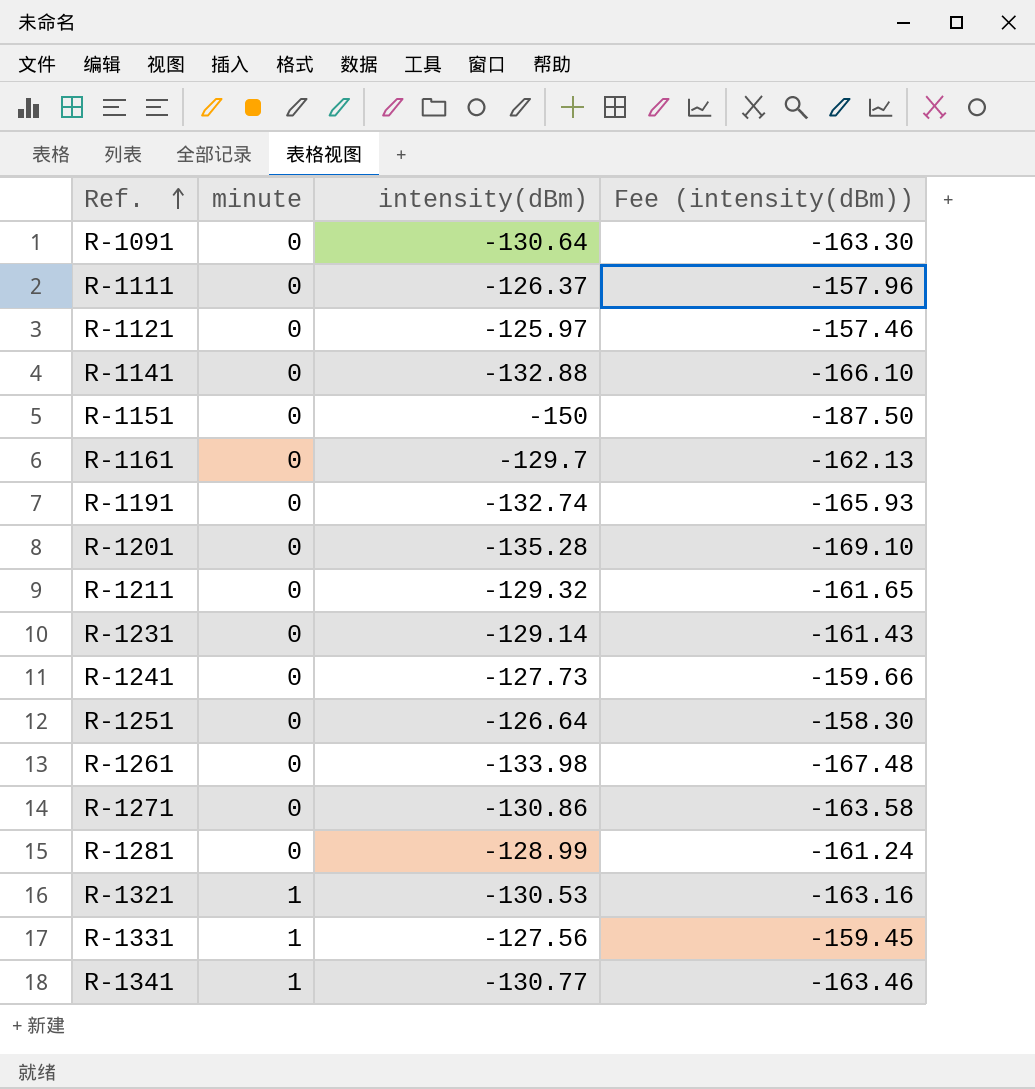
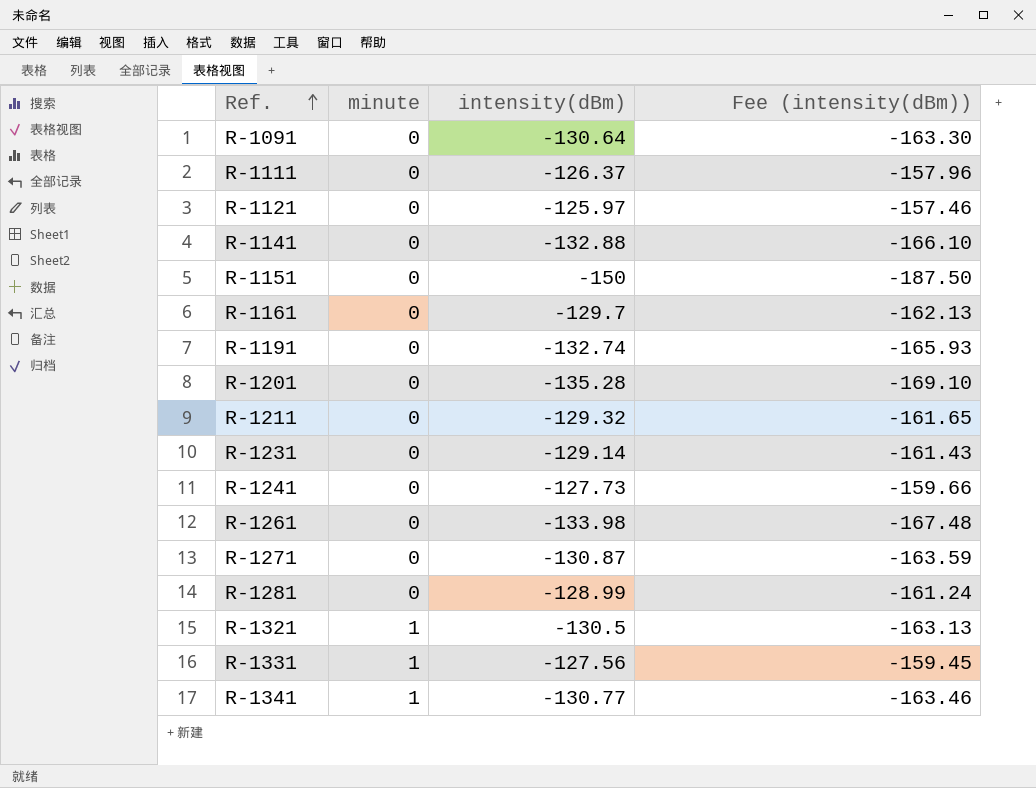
row R-1251: 0 | -126.64 | -158.30 -> none
R-1271 | intensity(dBm): -130.86 -> -130.87
R-1271 | Fee (intensity(dBm)): -163.58 -> -163.59
R-1321 | intensity(dBm): -130.53 -> -130.5
R-1321 | Fee (intensity(dBm)): -163.16 -> -163.13

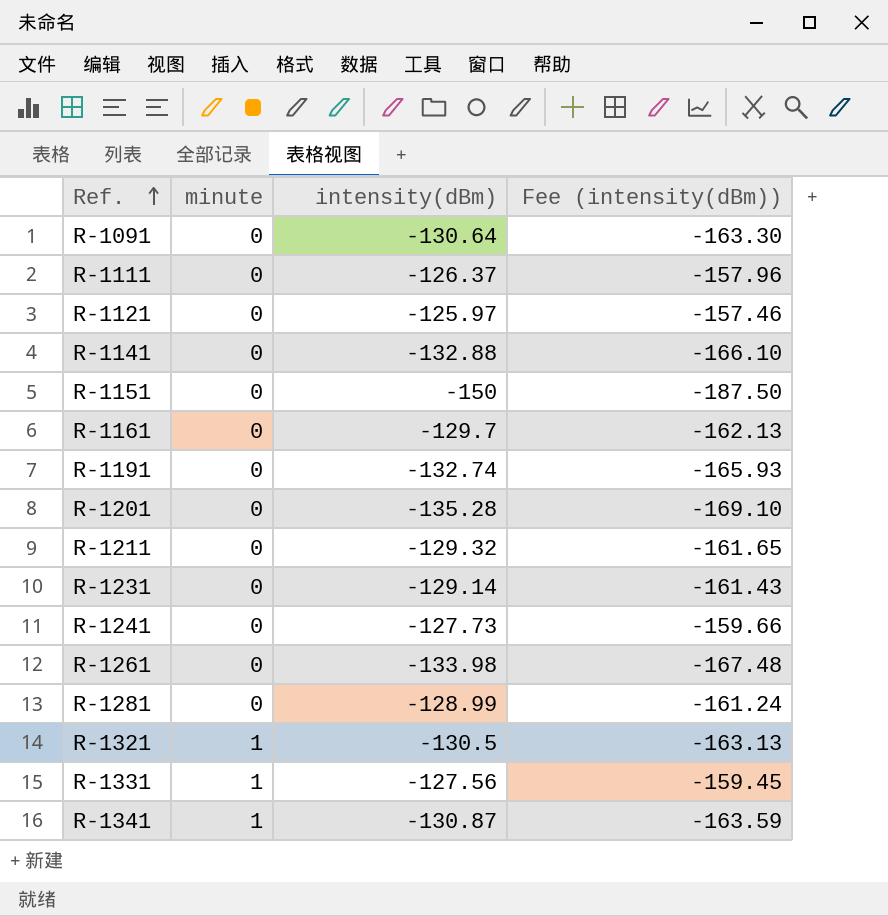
row R-1271: 0 | -130.87 | -163.59 -> none
R-1341 | intensity(dBm): -130.77 -> -130.87
R-1341 | Fee (intensity(dBm)): -163.46 -> -163.59

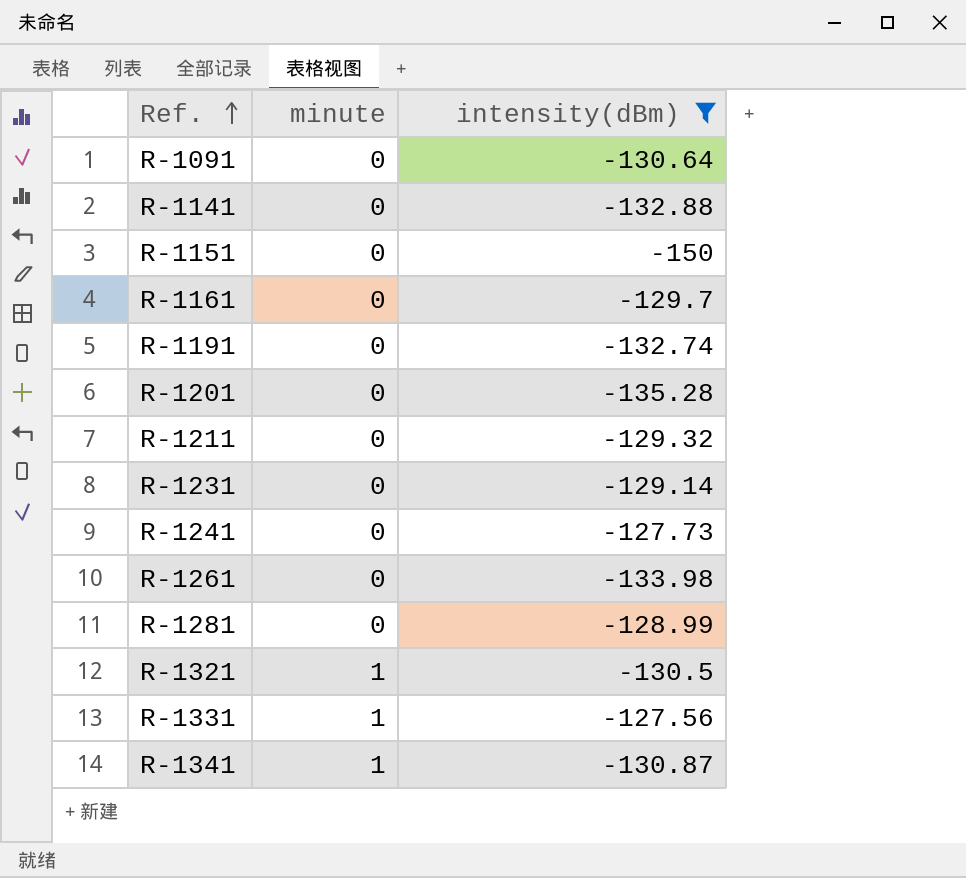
filter: none -> intensity(dBm) <= -127.56
column Fee (intensity(dBm)) | formula: [intensity(dBm)] * 1.25 -> none

